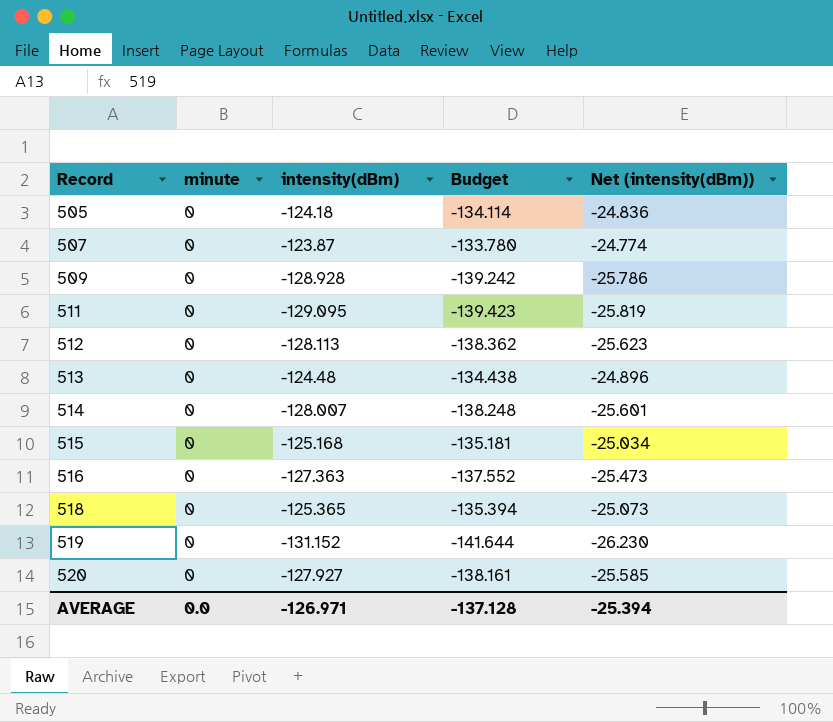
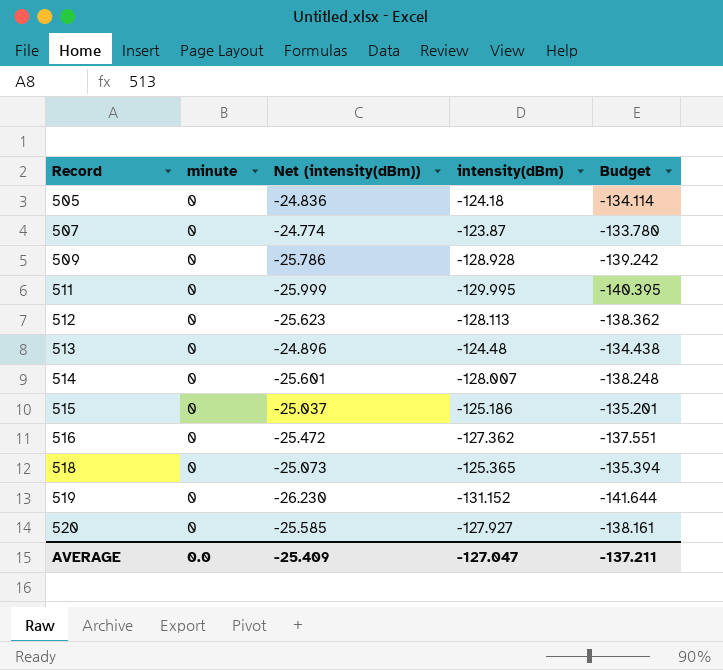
column Net (intensity(dBm)) | position: 5 -> 3
511 | Net (intensity(dBm)): -25.819 -> -25.999
511 | intensity(dBm): -129.095 -> -129.995
511 | Budget: -139.423 -> -140.395
515 | Net (intensity(dBm)): -25.034 -> -25.037
515 | intensity(dBm): -125.168 -> -125.186
515 | Budget: -135.181 -> -135.201
516 | Net (intensity(dBm)): -25.473 -> -25.472
516 | intensity(dBm): -127.363 -> -127.362
516 | Budget: -137.552 -> -137.551
AVERAGE | Net (intensity(dBm)): -25.394 -> -25.409
AVERAGE | intensity(dBm): -126.971 -> -127.047
AVERAGE | Budget: -137.128 -> -137.211

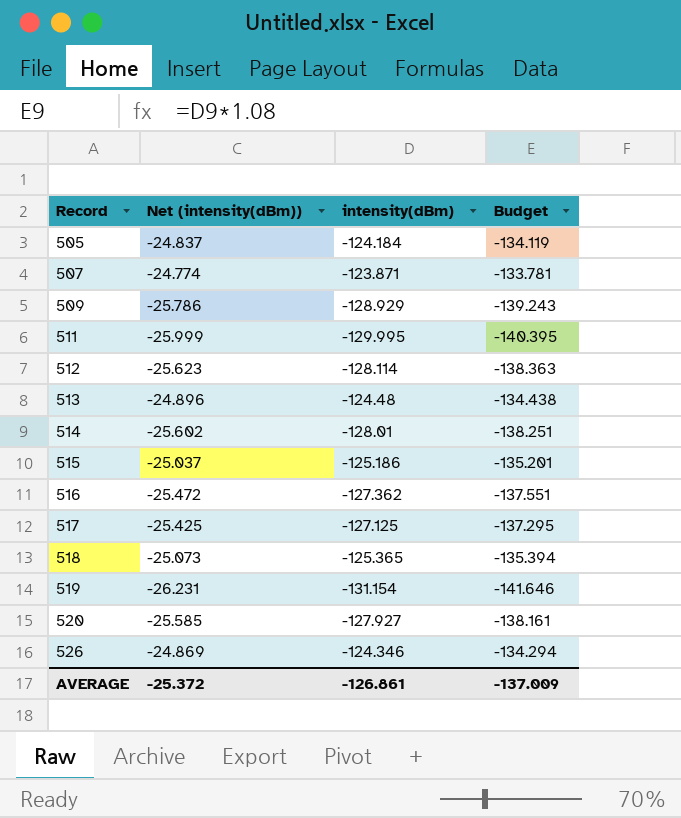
column minute | position: 2 -> none
505 | Net (intensity(dBm)): -24.836 -> -24.837
505 | intensity(dBm): -124.18 -> -124.184
505 | Budget: -134.114 -> -134.119
507 | intensity(dBm): -123.87 -> -123.871
507 | Budget: -133.780 -> -133.781
509 | intensity(dBm): -128.928 -> -128.929
509 | Budget: -139.242 -> -139.243
512 | intensity(dBm): -128.113 -> -128.114
512 | Budget: -138.362 -> -138.363
514 | Net (intensity(dBm)): -25.601 -> -25.602
514 | intensity(dBm): -128.007 -> -128.01
514 | Budget: -138.248 -> -138.251
row 517: none -> -25.425 | -127.125 | -137.295
519 | Net (intensity(dBm)): -26.230 -> -26.231
519 | intensity(dBm): -131.152 -> -131.154
519 | Budget: -141.644 -> -141.646
row 526: none -> -24.869 | -124.346 | -134.294
AVERAGE | Net (intensity(dBm)): -25.409 -> -25.372
AVERAGE | intensity(dBm): -127.047 -> -126.861
AVERAGE | Budget: -137.211 -> -137.009

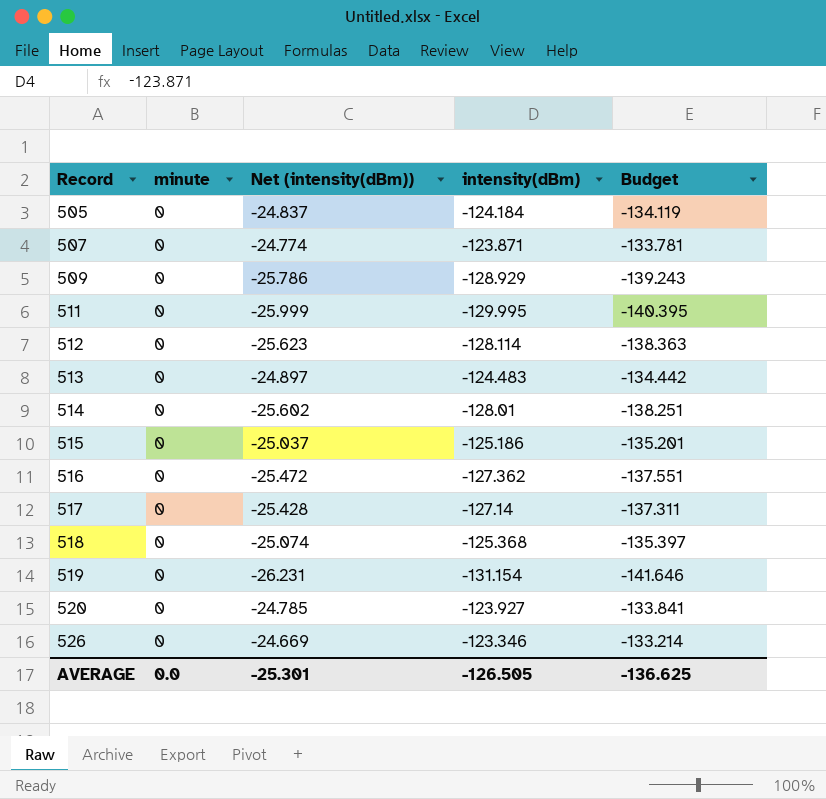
column minute | position: none -> 2
513 | Net (intensity(dBm)): -24.896 -> -24.897
513 | intensity(dBm): -124.48 -> -124.483
513 | Budget: -134.438 -> -134.442
517 | Net (intensity(dBm)): -25.425 -> -25.428
517 | intensity(dBm): -127.125 -> -127.14
517 | Budget: -137.295 -> -137.311
518 | Net (intensity(dBm)): -25.073 -> -25.074
518 | intensity(dBm): -125.365 -> -125.368
518 | Budget: -135.394 -> -135.397
520 | Net (intensity(dBm)): -25.585 -> -24.785
520 | intensity(dBm): -127.927 -> -123.927
520 | Budget: -138.161 -> -133.841
526 | Net (intensity(dBm)): -24.869 -> -24.669
526 | intensity(dBm): -124.346 -> -123.346
526 | Budget: -134.294 -> -133.214
AVERAGE | Net (intensity(dBm)): -25.372 -> -25.301
AVERAGE | intensity(dBm): -126.861 -> -126.505
AVERAGE | Budget: -137.009 -> -136.625

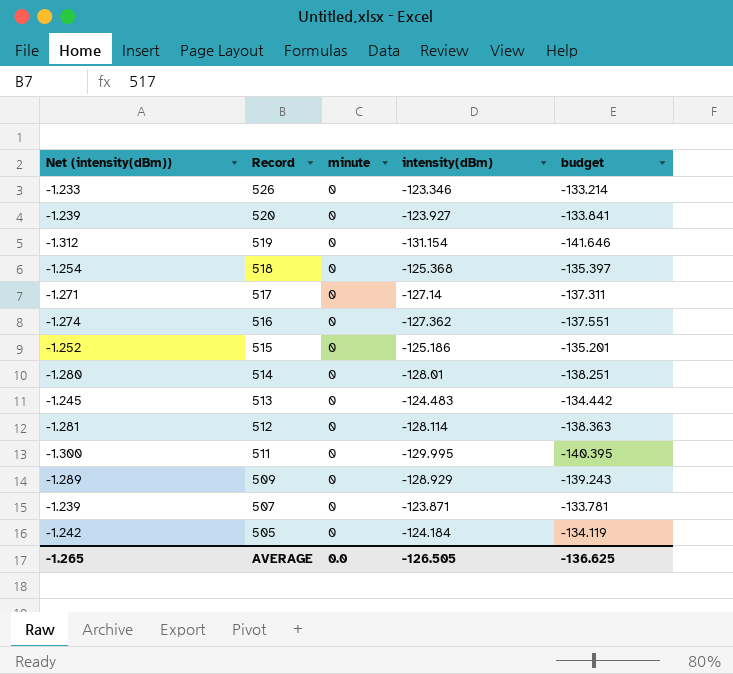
row order: Record ascending -> Record descending
column Net (intensity(dBm)) | formula: [intensity(dBm)] * 0.2 -> [intensity(dBm)] * 0.01
column Net (intensity(dBm)) | position: 3 -> 1
column name: Budget -> budget
AVERAGE | Net (intensity(dBm)): -25.301 -> -1.265

